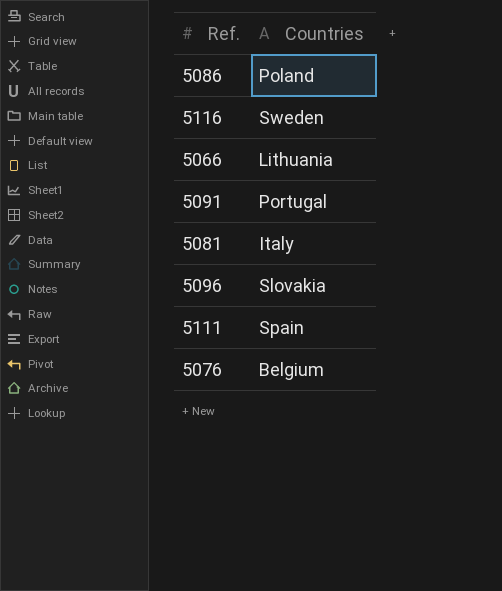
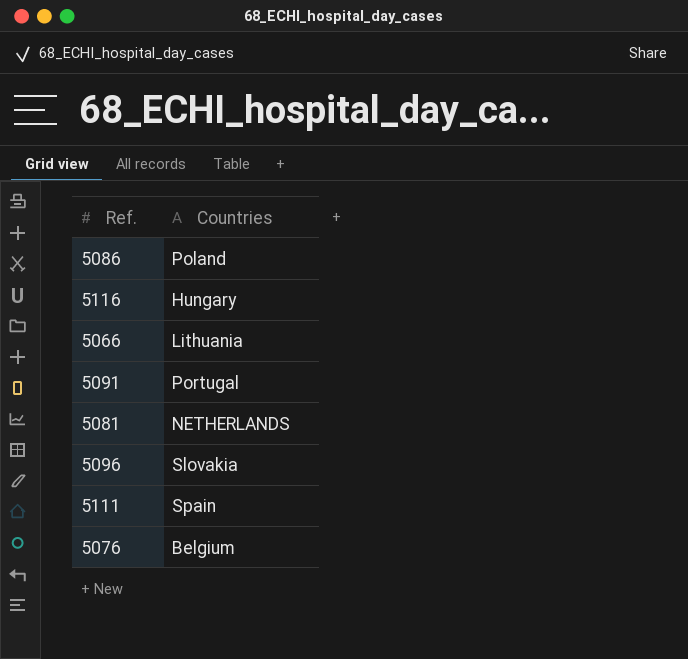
5116 | Countries: Sweden -> Hungary
5081 | Countries: Italy -> NETHERLANDS

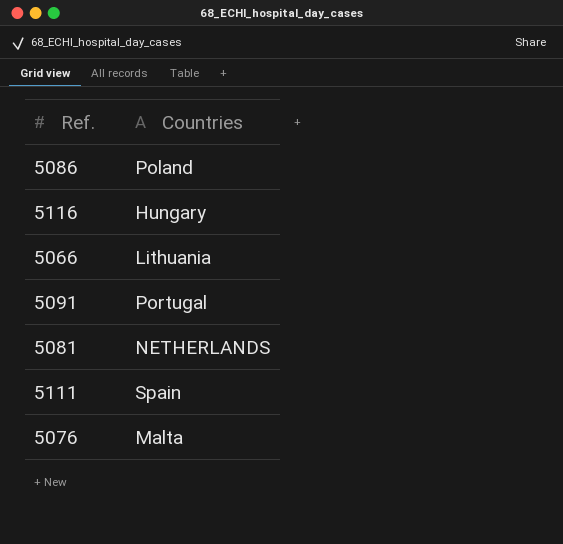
row 5096: Slovakia -> none
5076 | Countries: Belgium -> Malta

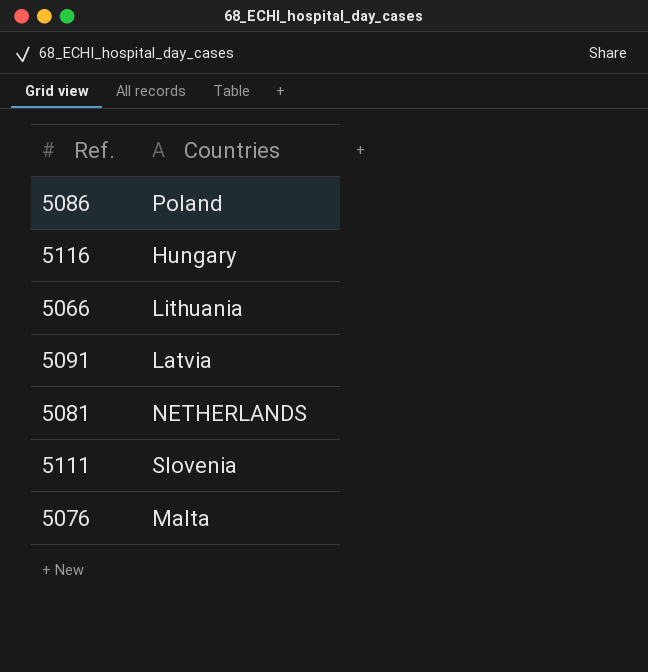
5091 | Countries: Portugal -> Latvia
5111 | Countries: Spain -> Slovenia

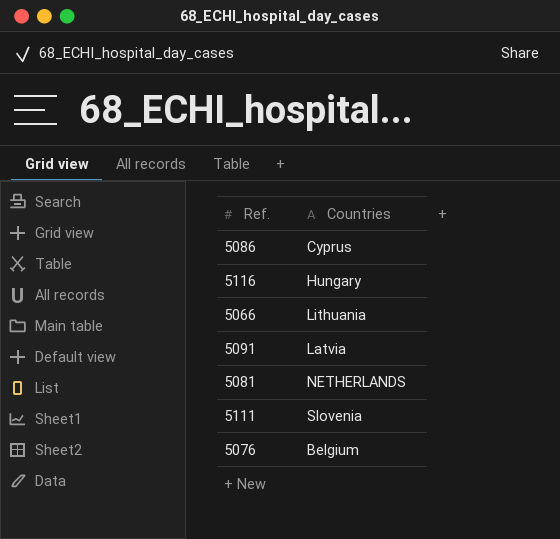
5086 | Countries: Poland -> Cyprus
5076 | Countries: Malta -> Belgium

